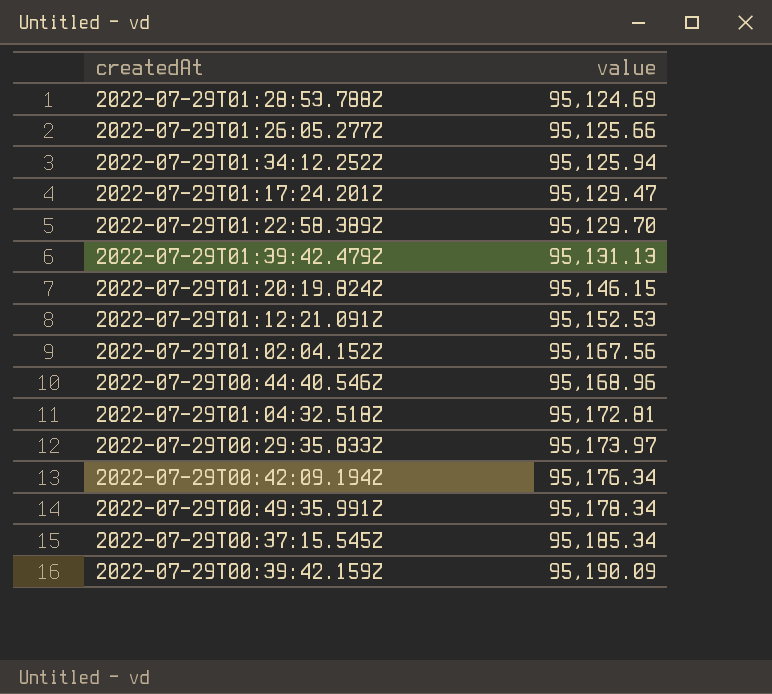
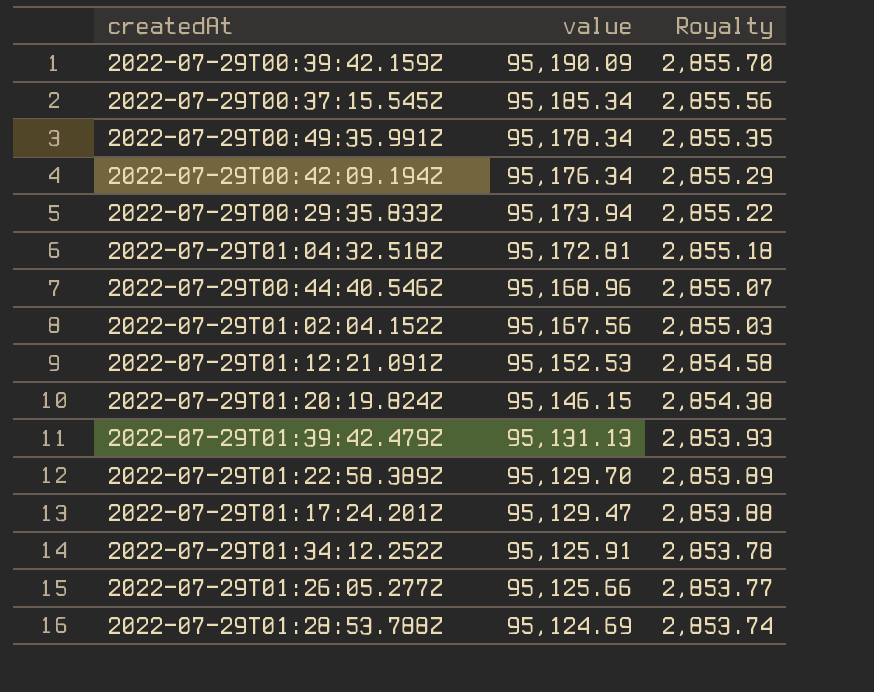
row order: value ascending -> value descending
column Royalty | formula: none -> [value] * 0.03
2022-07-29T00:29:35.833Z | value: 95,173.97 -> 95,173.94
2022-07-29T01:34:12.252Z | value: 95,125.94 -> 95,125.91

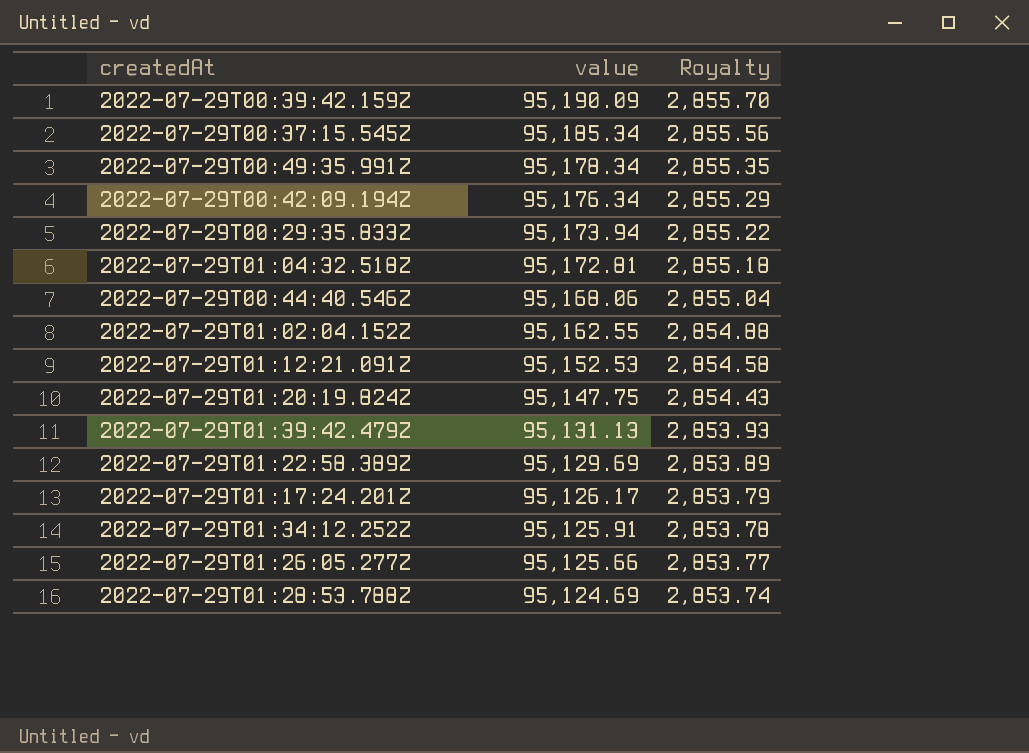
2022-07-29T00:44:40.546Z | value: 95,168.96 -> 95,168.06
2022-07-29T00:44:40.546Z | Royalty: 2,855.07 -> 2,855.04
2022-07-29T01:02:04.152Z | value: 95,167.56 -> 95,162.55
2022-07-29T01:02:04.152Z | Royalty: 2,855.03 -> 2,854.88
2022-07-29T01:20:19.824Z | value: 95,146.15 -> 95,147.75
2022-07-29T01:20:19.824Z | Royalty: 2,854.38 -> 2,854.43
2022-07-29T01:22:58.389Z | value: 95,129.70 -> 95,129.69
2022-07-29T01:17:24.201Z | value: 95,129.47 -> 95,126.17
2022-07-29T01:17:24.201Z | Royalty: 2,853.88 -> 2,853.79

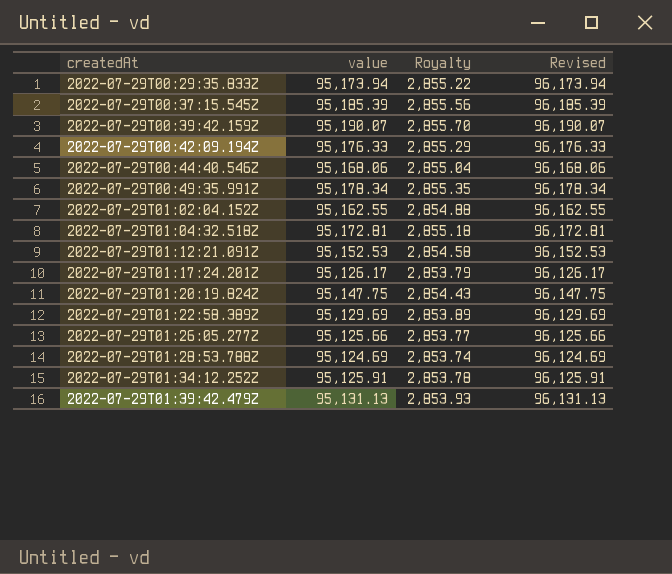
row order: value descending -> createdAt ascending
column Revised | formula: none -> [value] + 1000
2022-07-29T00:37:15.545Z | value: 95,185.34 -> 95,185.39
2022-07-29T00:39:42.159Z | value: 95,190.09 -> 95,190.07
2022-07-29T00:42:09.194Z | value: 95,176.34 -> 95,176.33

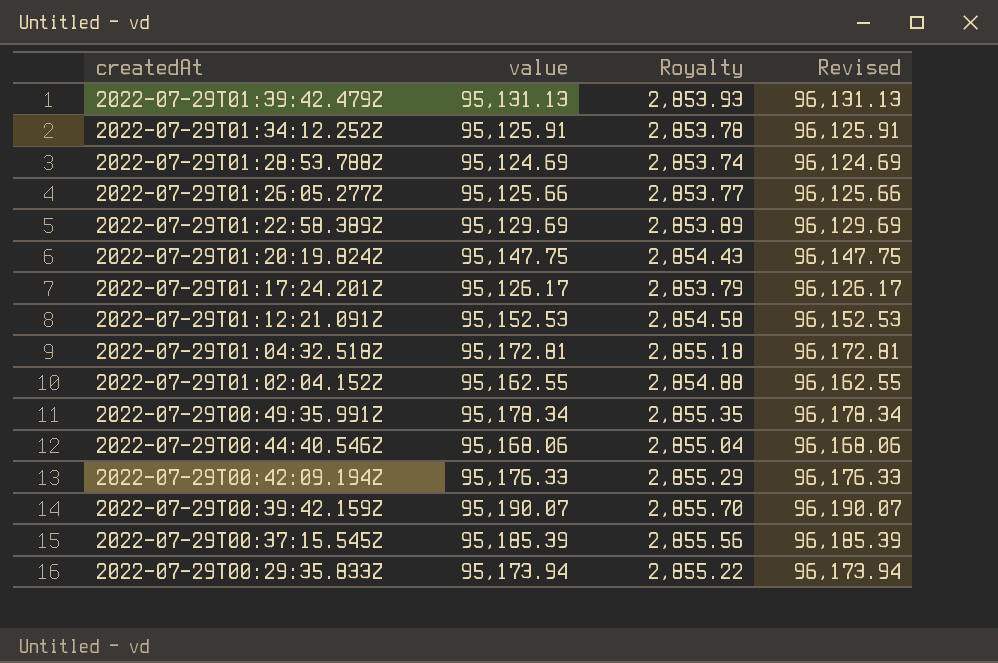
row order: createdAt ascending -> createdAt descending

